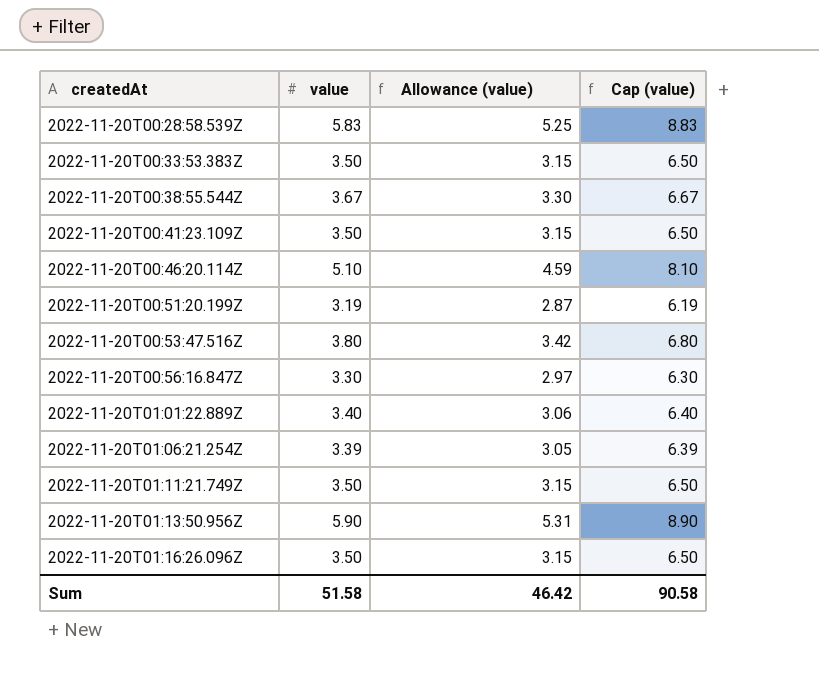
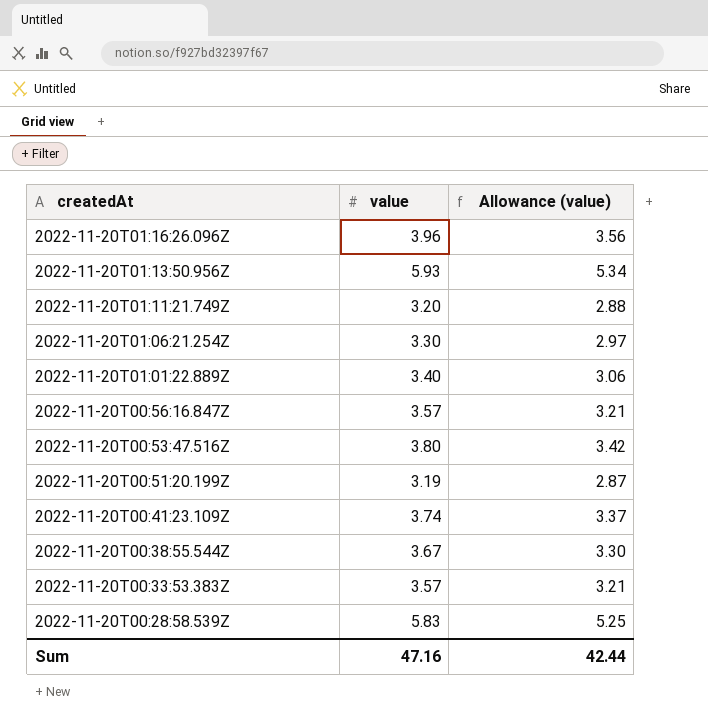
row order: createdAt ascending -> createdAt descending
column Cap (value) | formula: [value] + 3 -> none
row 2022-11-20T00:46:20.114Z: 5.10 | 4.59 | 8.10 -> none
2022-11-20T01:16:26.096Z | value: 3.50 -> 3.96
2022-11-20T01:16:26.096Z | Allowance (value): 3.15 -> 3.56
2022-11-20T01:13:50.956Z | value: 5.90 -> 5.93
2022-11-20T01:13:50.956Z | Allowance (value): 5.31 -> 5.34
2022-11-20T01:11:21.749Z | value: 3.50 -> 3.20
2022-11-20T01:11:21.749Z | Allowance (value): 3.15 -> 2.88
2022-11-20T01:06:21.254Z | value: 3.39 -> 3.30
2022-11-20T01:06:21.254Z | Allowance (value): 3.05 -> 2.97
2022-11-20T00:56:16.847Z | value: 3.30 -> 3.57
2022-11-20T00:56:16.847Z | Allowance (value): 2.97 -> 3.21
2022-11-20T00:41:23.109Z | value: 3.50 -> 3.74
2022-11-20T00:41:23.109Z | Allowance (value): 3.15 -> 3.37
2022-11-20T00:33:53.383Z | value: 3.50 -> 3.57
2022-11-20T00:33:53.383Z | Allowance (value): 3.15 -> 3.21
Sum | value: 51.58 -> 47.16
Sum | Allowance (value): 46.42 -> 42.44

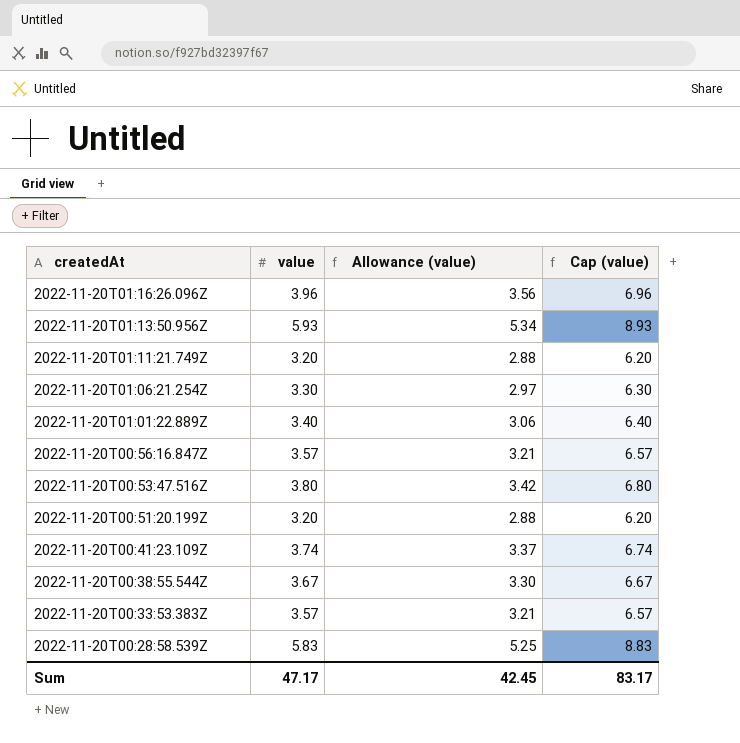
column Cap (value) | formula: none -> [value] + 3
2022-11-20T00:51:20.199Z | value: 3.19 -> 3.20
2022-11-20T00:51:20.199Z | Allowance (value): 2.87 -> 2.88
Sum | value: 47.16 -> 47.17
Sum | Allowance (value): 42.44 -> 42.45

